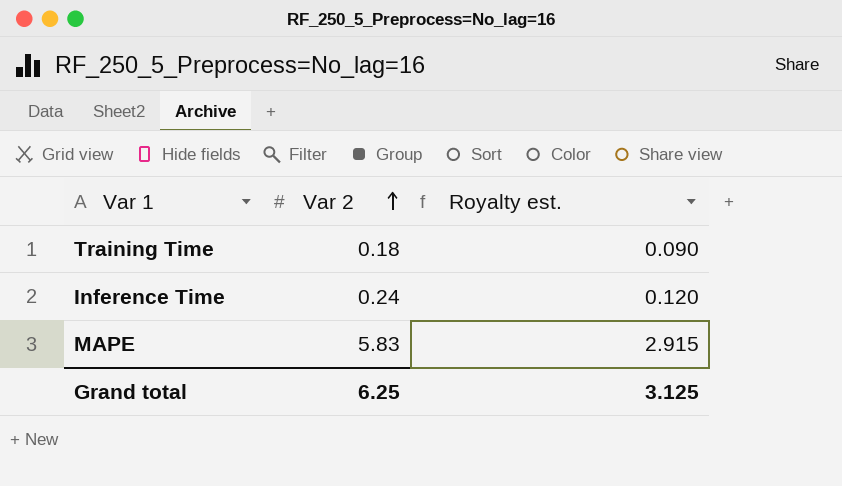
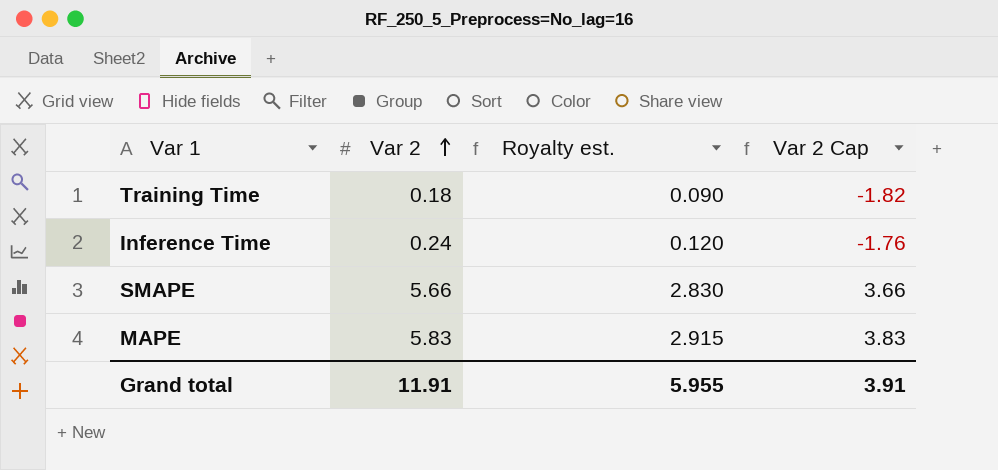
column Var 2 Cap | formula: none -> [Var 2] - 2
row SMAPE: none -> 5.66 | 2.830 | 3.66
Grand total | Var 2: 6.25 -> 11.91
Grand total | Royalty est.: 3.125 -> 5.955

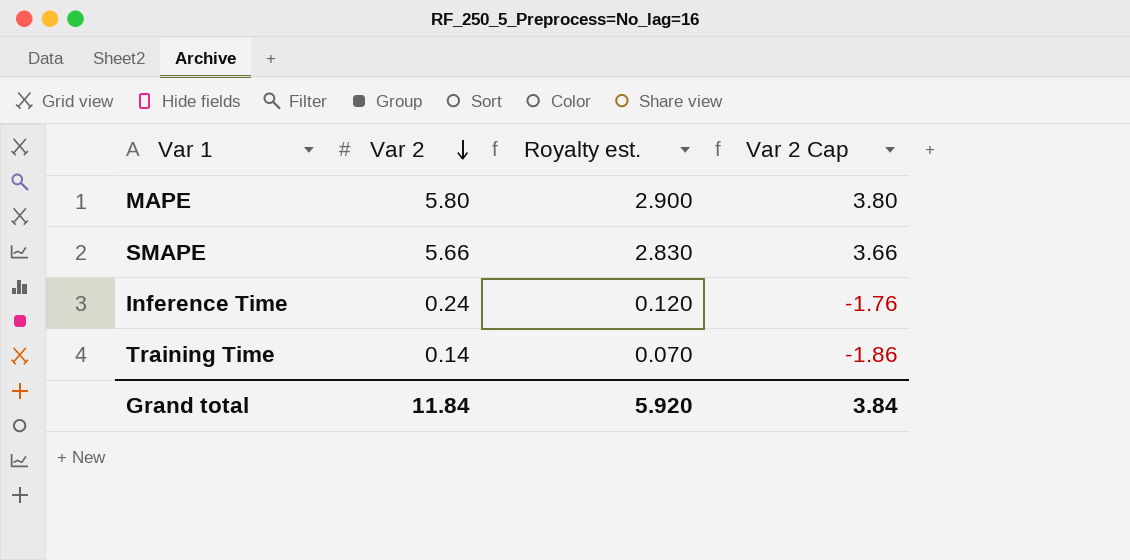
row order: Var 2 ascending -> Var 2 descending
MAPE | Var 2: 5.83 -> 5.80
MAPE | Royalty est.: 2.915 -> 2.900
MAPE | Var 2 Cap: 3.83 -> 3.80
Training Time | Var 2: 0.18 -> 0.14
Training Time | Royalty est.: 0.090 -> 0.070
Training Time | Var 2 Cap: -1.82 -> -1.86
Grand total | Var 2: 11.91 -> 11.84
Grand total | Royalty est.: 5.955 -> 5.920
Grand total | Var 2 Cap: 3.91 -> 3.84

